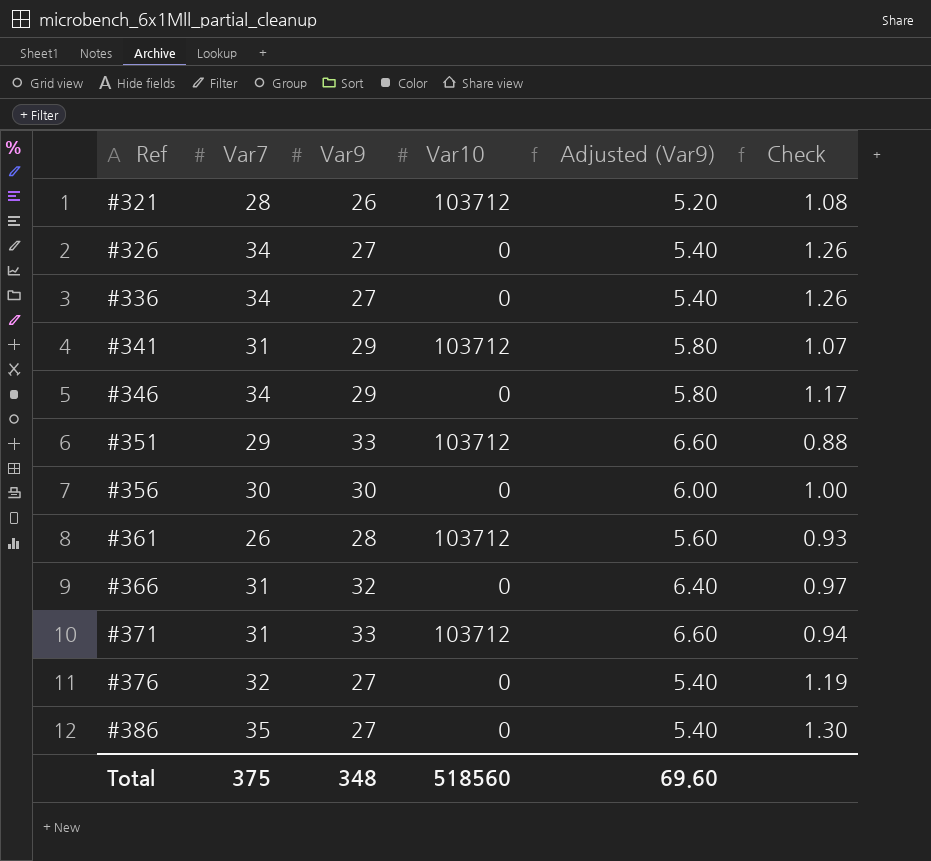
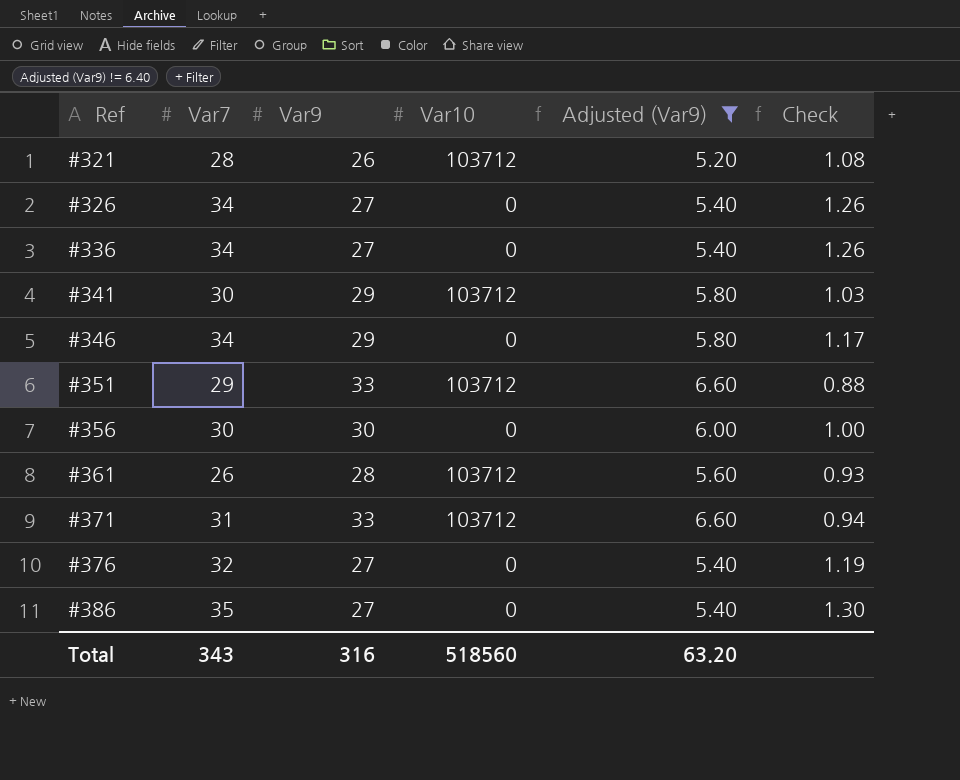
filter: none -> Adjusted (Var9) != 6.40
#341 | Var7: 31 -> 30
#341 | Check: 1.07 -> 1.03
Total | Var7: 375 -> 343
Total | Var9: 348 -> 316
Total | Adjusted (Var9): 69.60 -> 63.20

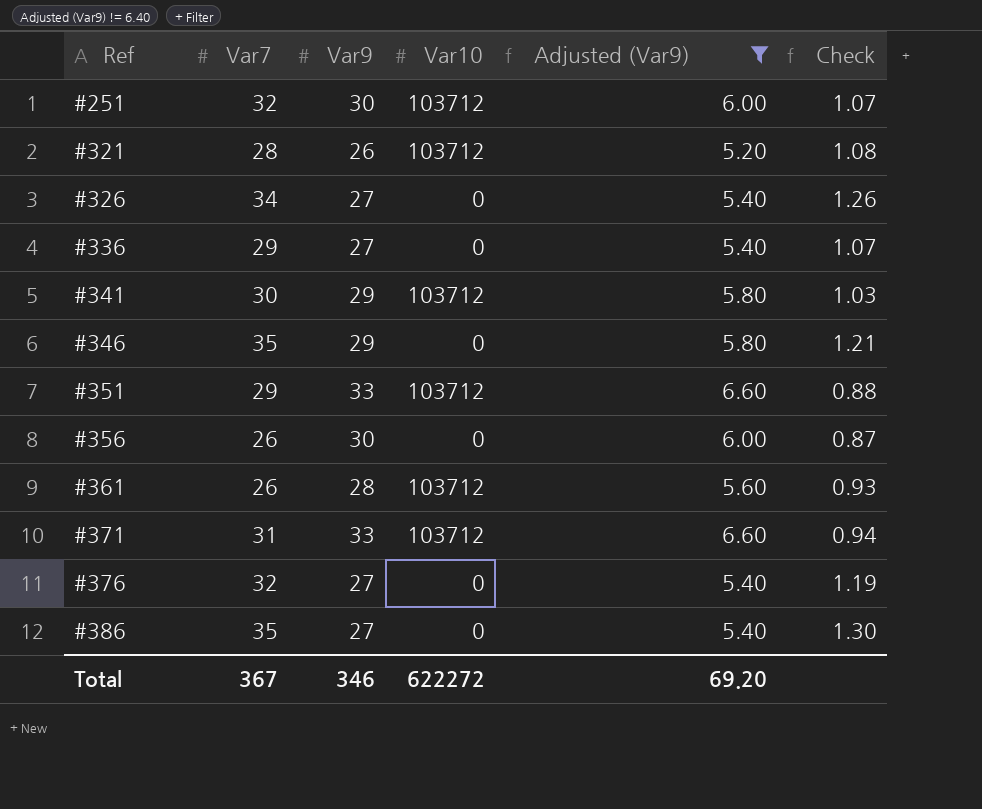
row #251: none -> 32 | 30 | 103712 | 6.00 | 1.07
#336 | Var7: 34 -> 29
#336 | Check: 1.26 -> 1.07
#346 | Var7: 34 -> 35
#346 | Check: 1.17 -> 1.21
#356 | Var7: 30 -> 26
#356 | Check: 1.00 -> 0.87
Total | Var7: 343 -> 367
Total | Var9: 316 -> 346
Total | Var10: 518560 -> 622272
Total | Adjusted (Var9): 63.20 -> 69.20

